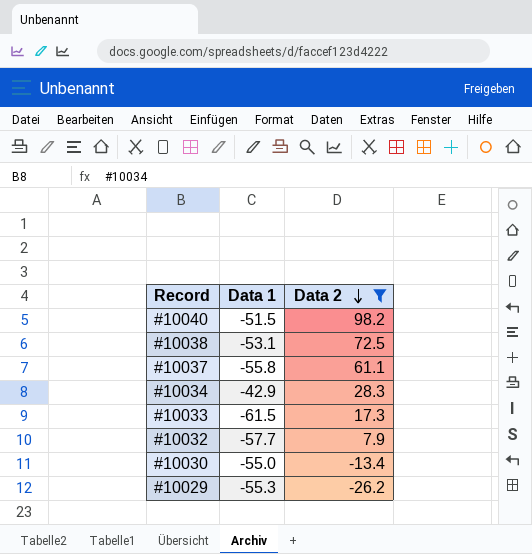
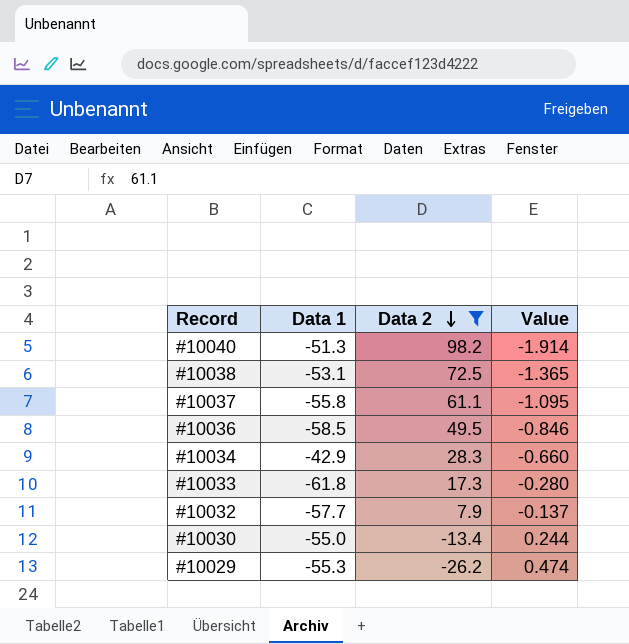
column Value | formula: none -> [Data 2] / [Data 1]
#10040 | Data 1: -51.5 -> -51.3
row #10036: none -> -58.5 | 49.5 | -0.846
#10033 | Data 1: -61.5 -> -61.8

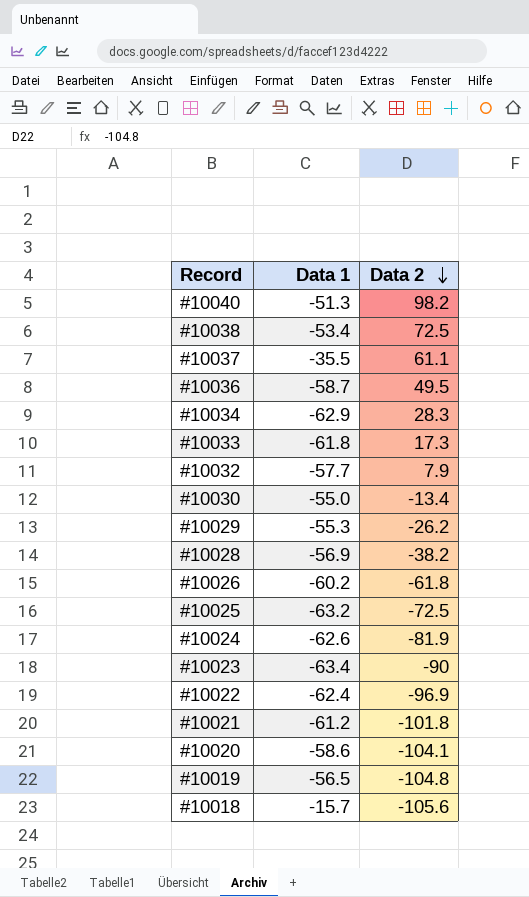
filter: Data 2 >= -26.2 -> none
column Value | formula: [Data 2] / [Data 1] -> none
#10038 | Data 1: -53.1 -> -53.4
#10037 | Data 1: -55.8 -> -35.5
#10036 | Data 1: -58.5 -> -58.7
#10034 | Data 1: -42.9 -> -62.9

